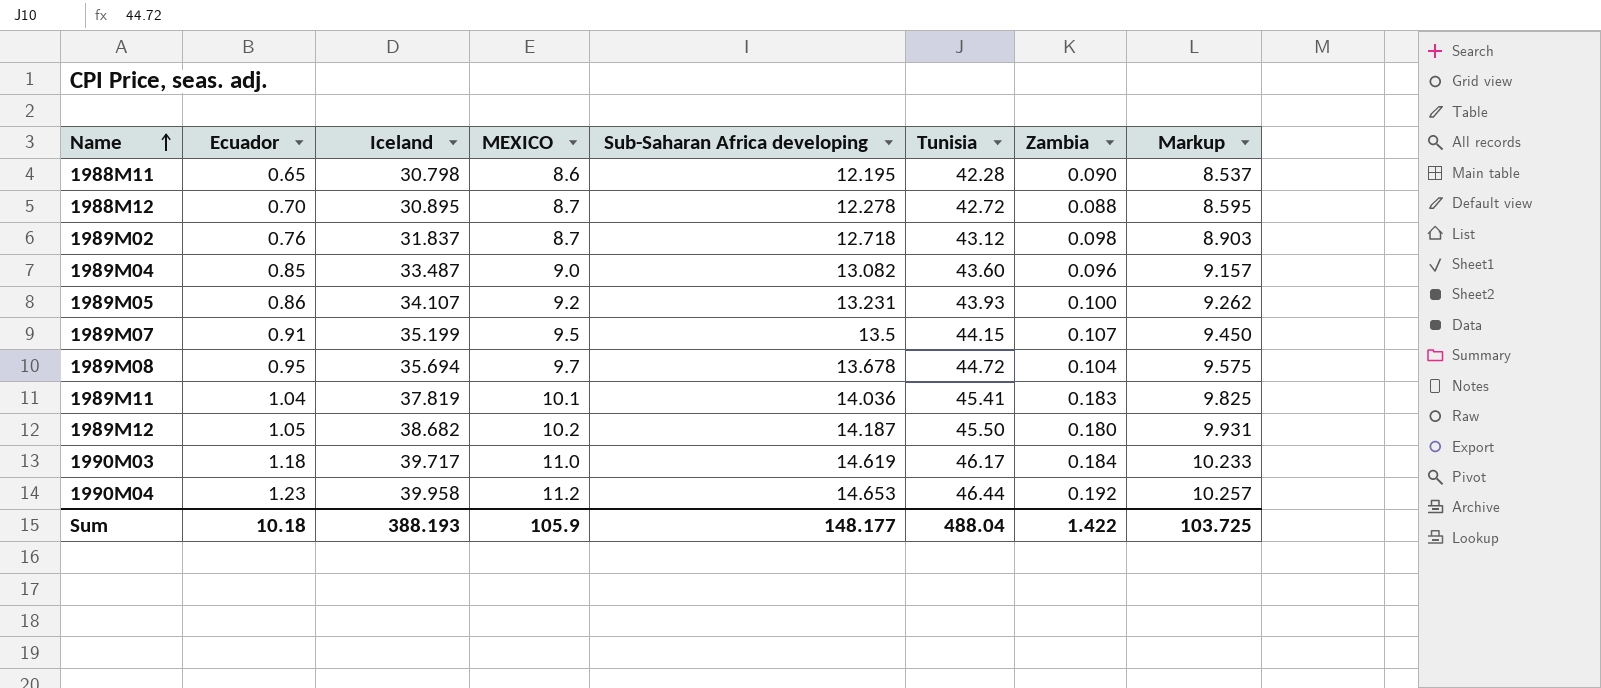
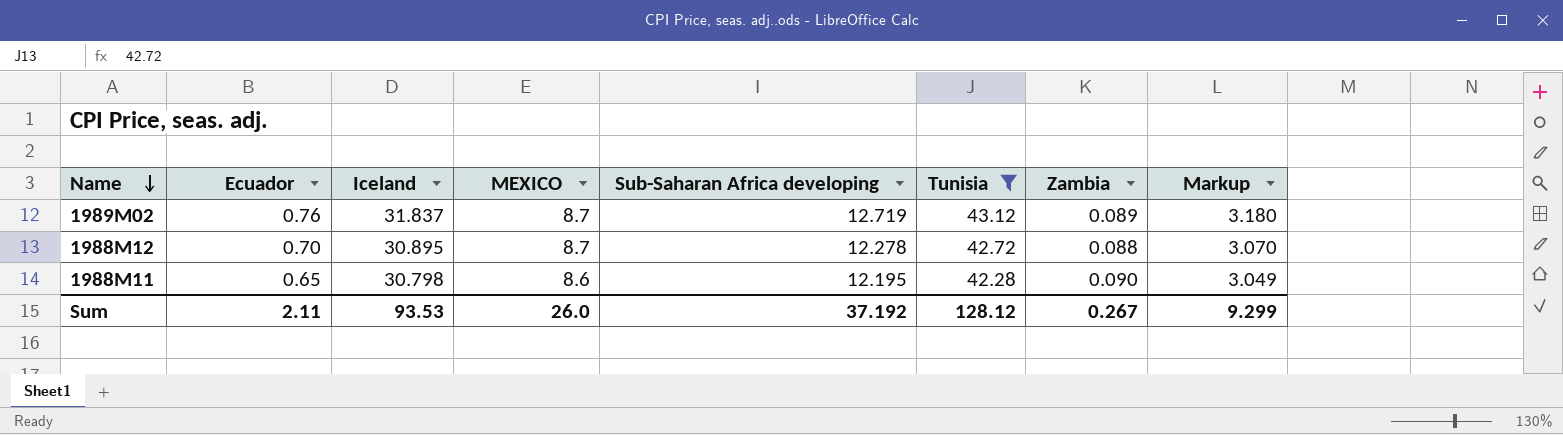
filter: none -> Tunisia <= 43.12
row order: Name ascending -> Name descending
column Markup | formula: [Sub-Saharan Africa developing] * 0.7 -> [Sub-Saharan Africa developing] * 0.25
1989M02 | Sub-Saharan Africa developing: 12.718 -> 12.719
1989M02 | Zambia: 0.098 -> 0.089
Sum | Ecuador: 10.18 -> 2.11
Sum | Iceland: 388.193 -> 93.53
Sum | MEXICO: 105.9 -> 26.0
Sum | Sub-Saharan Africa developing: 148.177 -> 37.192
Sum | Tunisia: 488.04 -> 128.12
Sum | Zambia: 1.422 -> 0.267
Sum | Markup: 103.725 -> 9.299

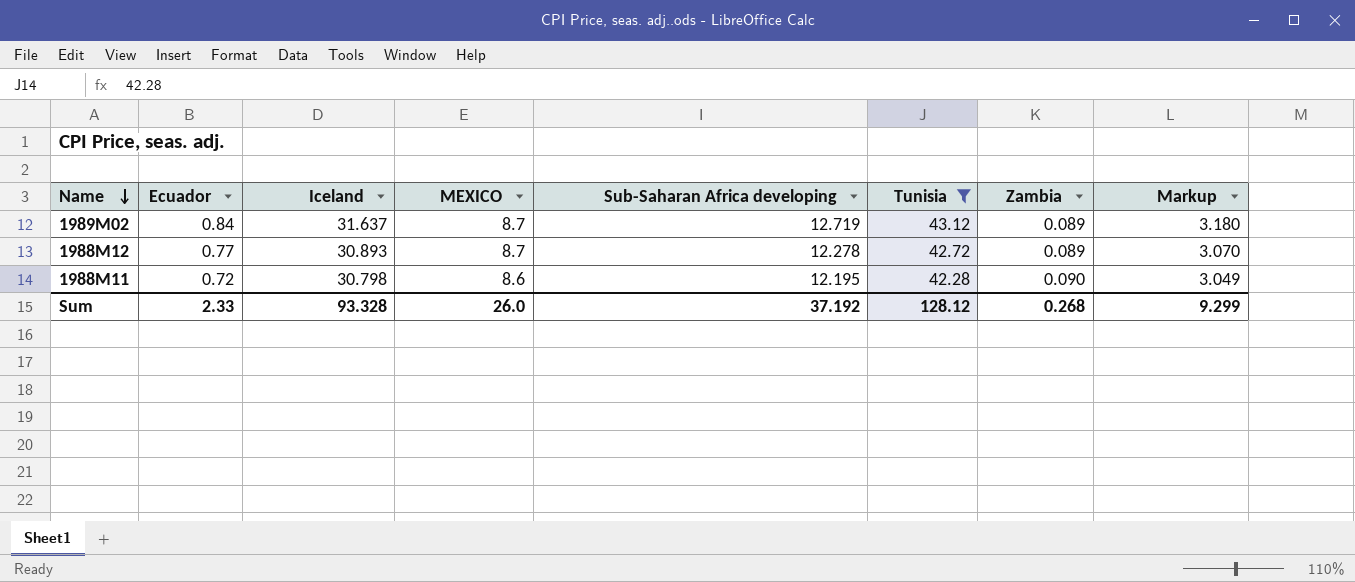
1989M02 | Ecuador: 0.76 -> 0.84
1989M02 | Iceland: 31.837 -> 31.637
1988M12 | Ecuador: 0.70 -> 0.77
1988M12 | Iceland: 30.895 -> 30.893
1988M12 | Zambia: 0.088 -> 0.089
1988M11 | Ecuador: 0.65 -> 0.72
Sum | Ecuador: 2.11 -> 2.33
Sum | Iceland: 93.53 -> 93.328
Sum | Zambia: 0.267 -> 0.268

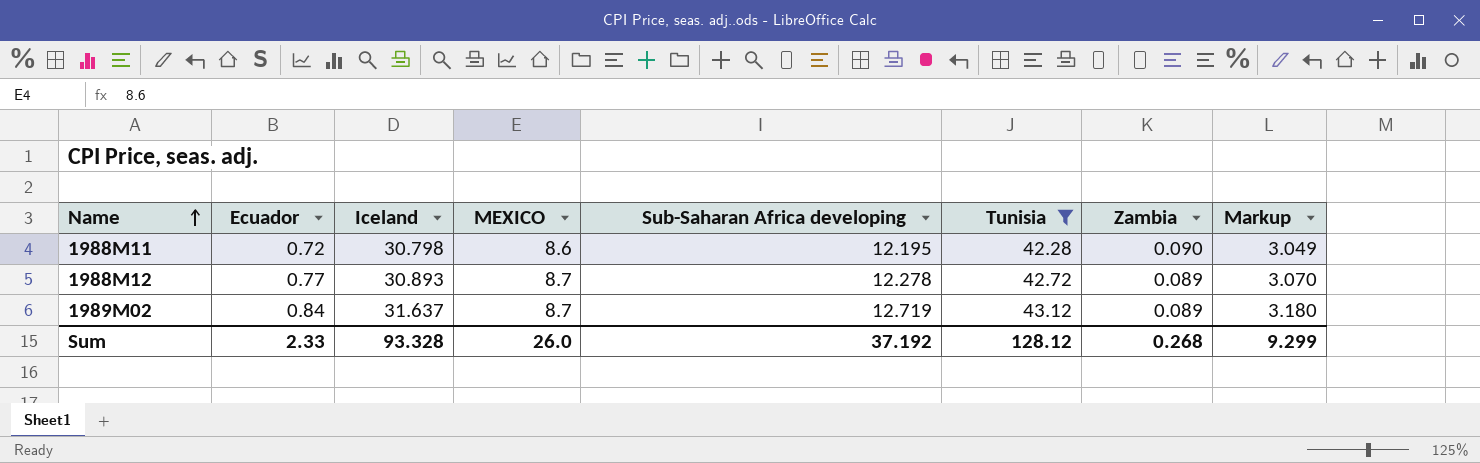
row order: Name descending -> Name ascending

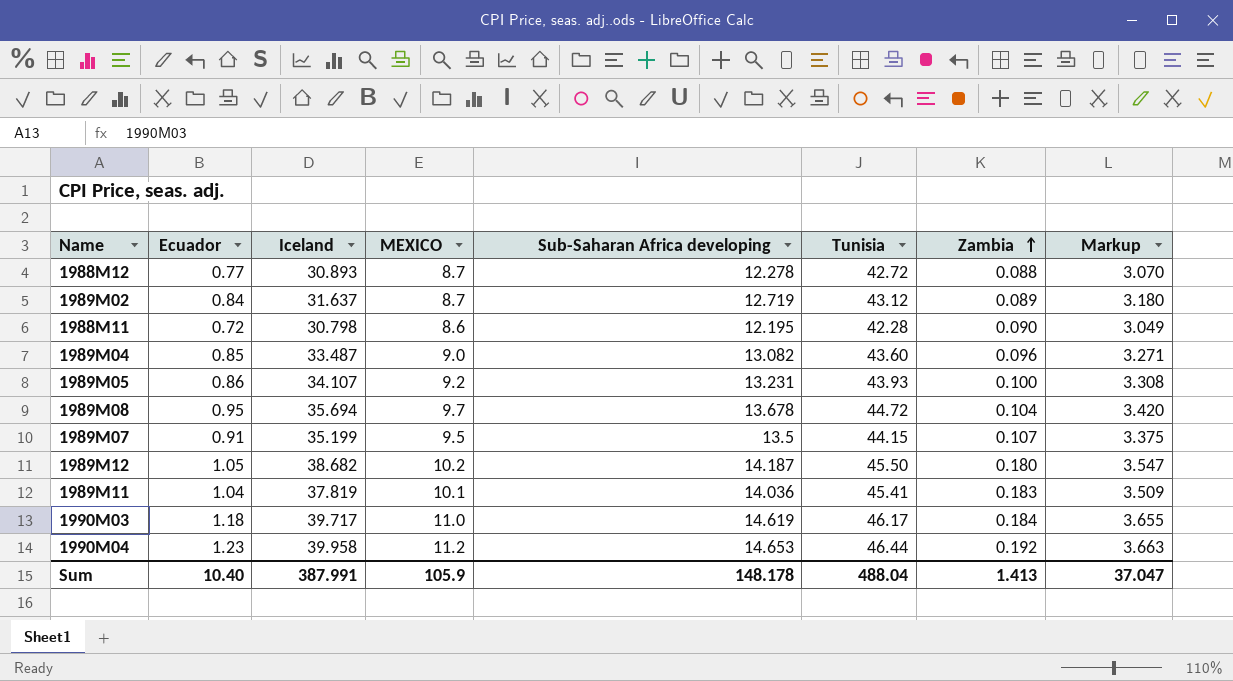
filter: Tunisia <= 43.12 -> none
row order: Name ascending -> Zambia ascending
1988M12 | Zambia: 0.089 -> 0.088
Sum | Ecuador: 2.33 -> 10.40
Sum | Iceland: 93.328 -> 387.991
Sum | MEXICO: 26.0 -> 105.9
Sum | Sub-Saharan Africa developing: 37.192 -> 148.178
Sum | Tunisia: 128.12 -> 488.04
Sum | Zambia: 0.268 -> 1.413
Sum | Markup: 9.299 -> 37.047

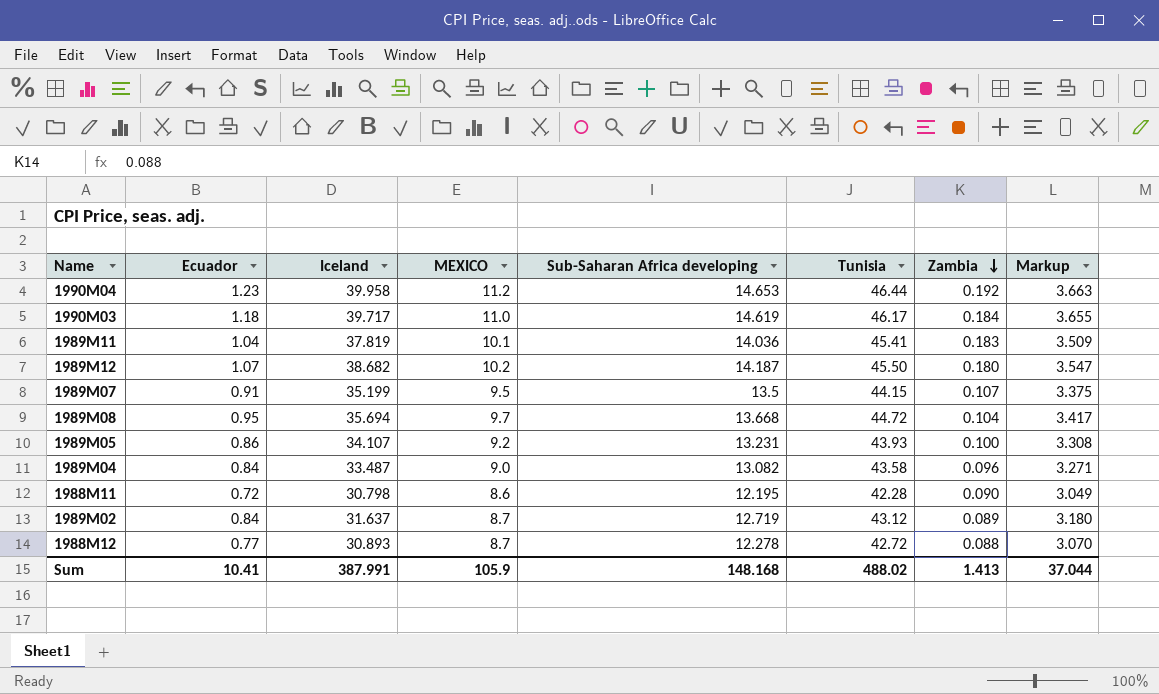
row order: Zambia ascending -> Zambia descending
1989M12 | Ecuador: 1.05 -> 1.07
1989M08 | Sub-Saharan Africa developing: 13.678 -> 13.668
1989M08 | Markup: 3.420 -> 3.417
1989M04 | Ecuador: 0.85 -> 0.84
1989M04 | Tunisia: 43.60 -> 43.58
Sum | Ecuador: 10.40 -> 10.41
Sum | Sub-Saharan Africa developing: 148.178 -> 148.168
Sum | Tunisia: 488.04 -> 488.02
Sum | Markup: 37.047 -> 37.044

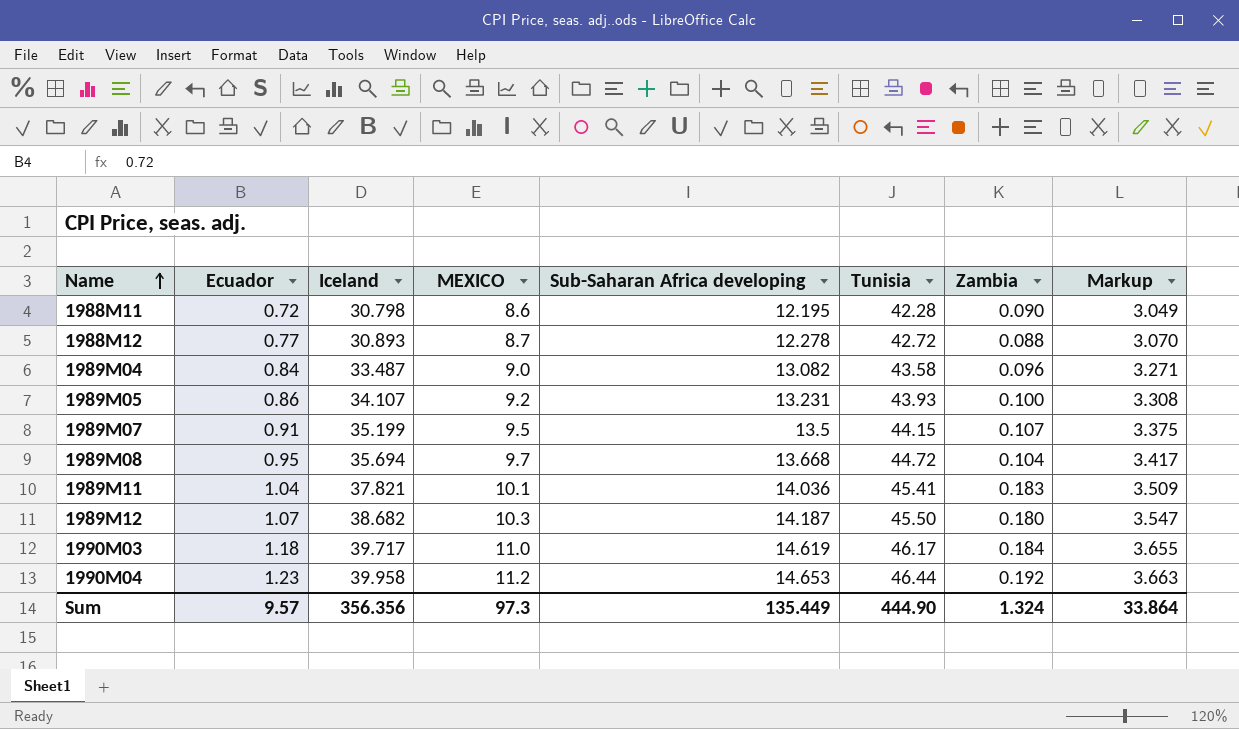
row order: Zambia descending -> Name ascending
row 1989M02: 0.84 | 31.637 | 8.7 | 12.719 | 43.12 | 0.089 | 3.180 -> none
1989M11 | Iceland: 37.819 -> 37.821
1989M12 | MEXICO: 10.2 -> 10.3
Sum | Ecuador: 10.41 -> 9.57
Sum | Iceland: 387.991 -> 356.356
Sum | MEXICO: 105.9 -> 97.3
Sum | Sub-Saharan Africa developing: 148.168 -> 135.449
Sum | Tunisia: 488.02 -> 444.90
Sum | Zambia: 1.413 -> 1.324
Sum | Markup: 37.044 -> 33.864

